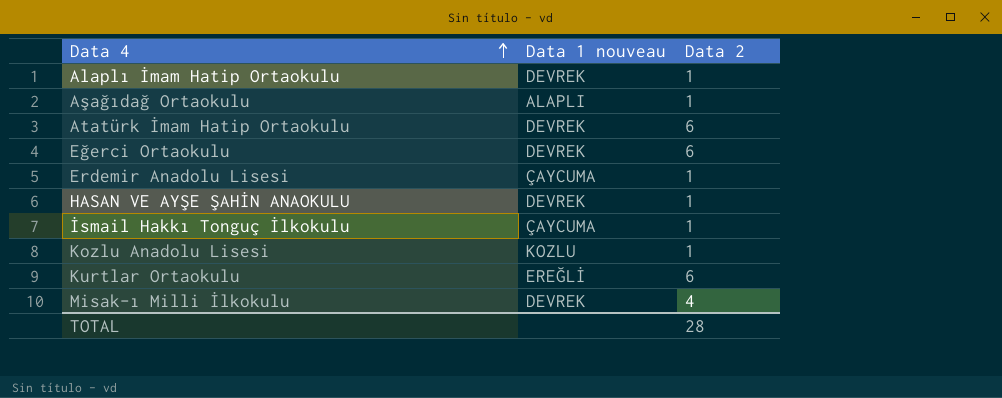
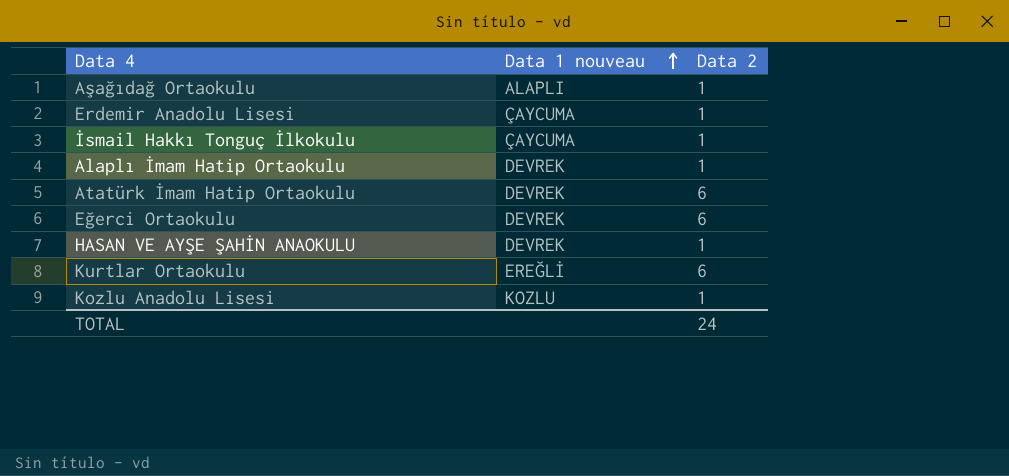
row order: Data 4 ascending -> Data 1 nouveau ascending
row Misak-ı Milli İlkokulu: DEVREK | 4 -> none
TOTAL | Data 2: 28 -> 24

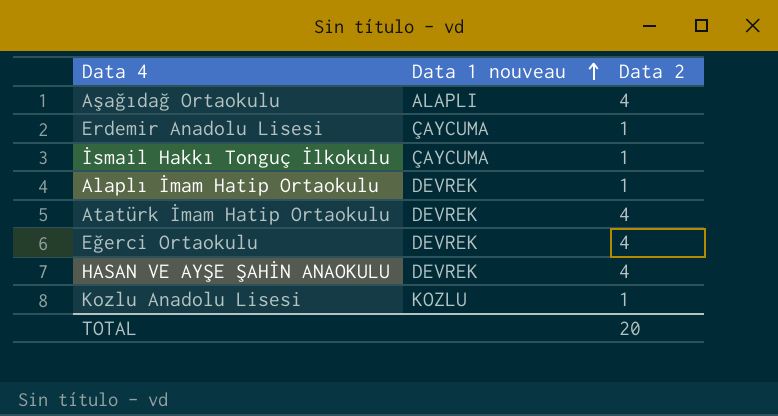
row Kurtlar Ortaokulu: EREĞLİ | 6 -> none
Aşağıdağ Ortaokulu | Data 2: 1 -> 4
Atatürk İmam Hatip Ortaokulu | Data 2: 6 -> 4
Eğerci Ortaokulu | Data 2: 6 -> 4
HASAN VE AYŞE ŞAHİN ANAOKULU | Data 2: 1 -> 4
TOTAL | Data 2: 24 -> 20

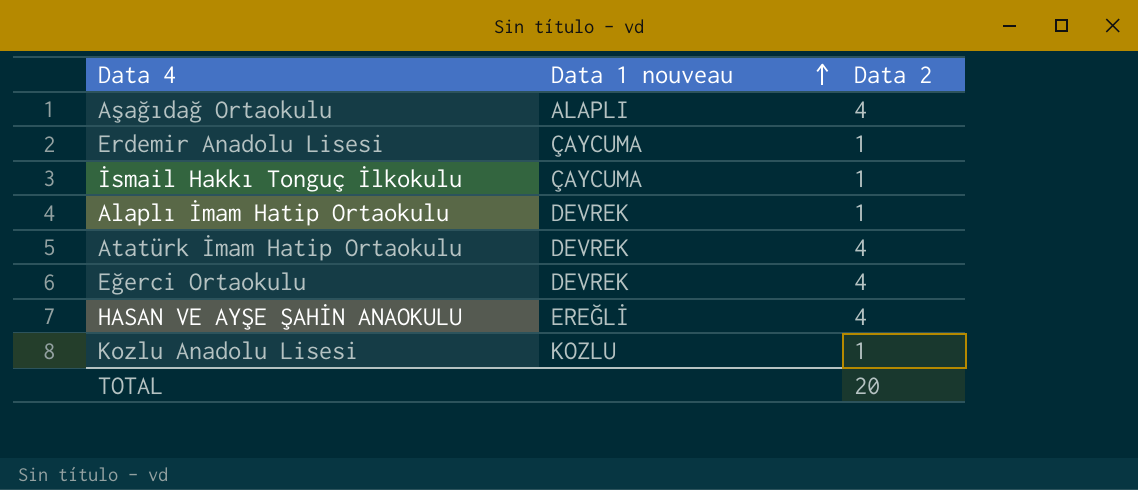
HASAN VE AYŞE ŞAHİN ANAOKULU | Data 1 nouveau: DEVREK -> EREĞLİ

